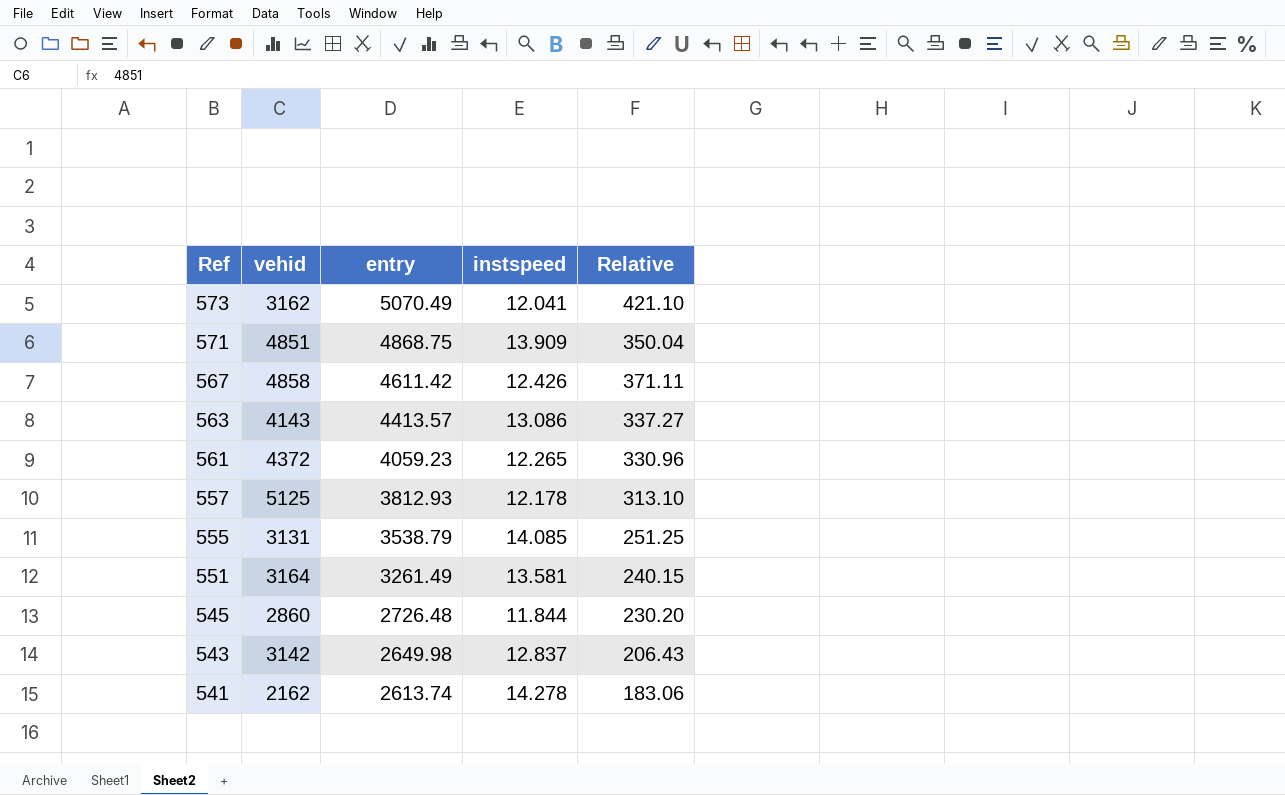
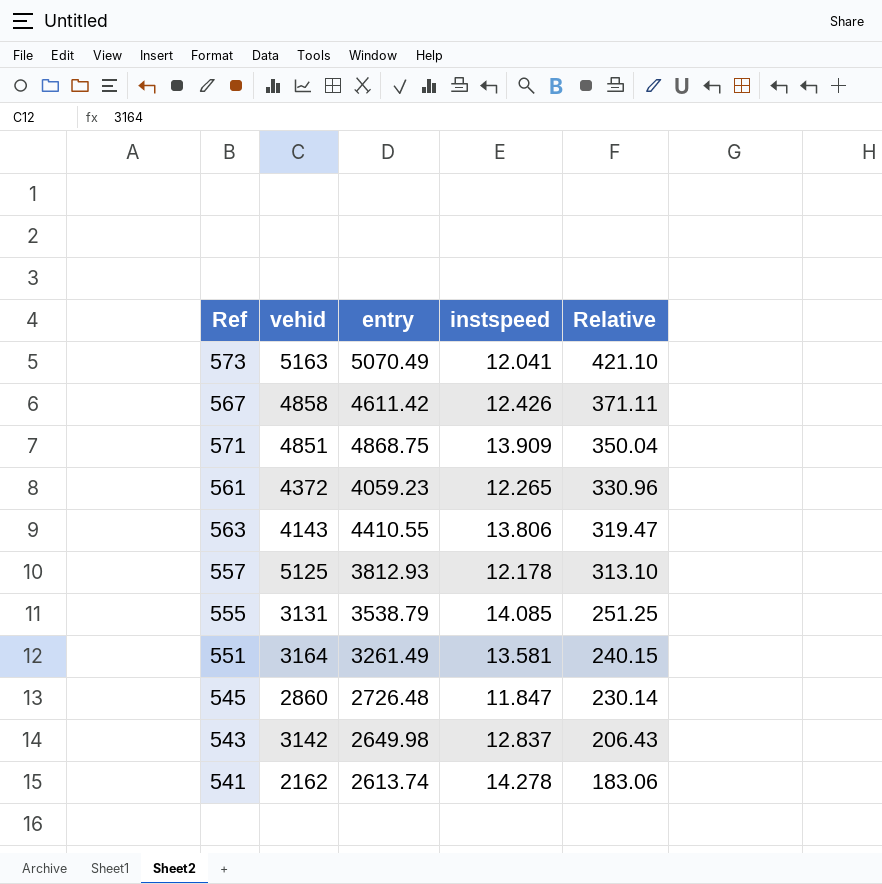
row order: Ref descending -> Relative descending
573 | vehid: 3162 -> 5163
563 | entry: 4413.57 -> 4410.55
563 | instspeed: 13.086 -> 13.806
563 | Relative: 337.27 -> 319.47
545 | instspeed: 11.844 -> 11.847
545 | Relative: 230.20 -> 230.14

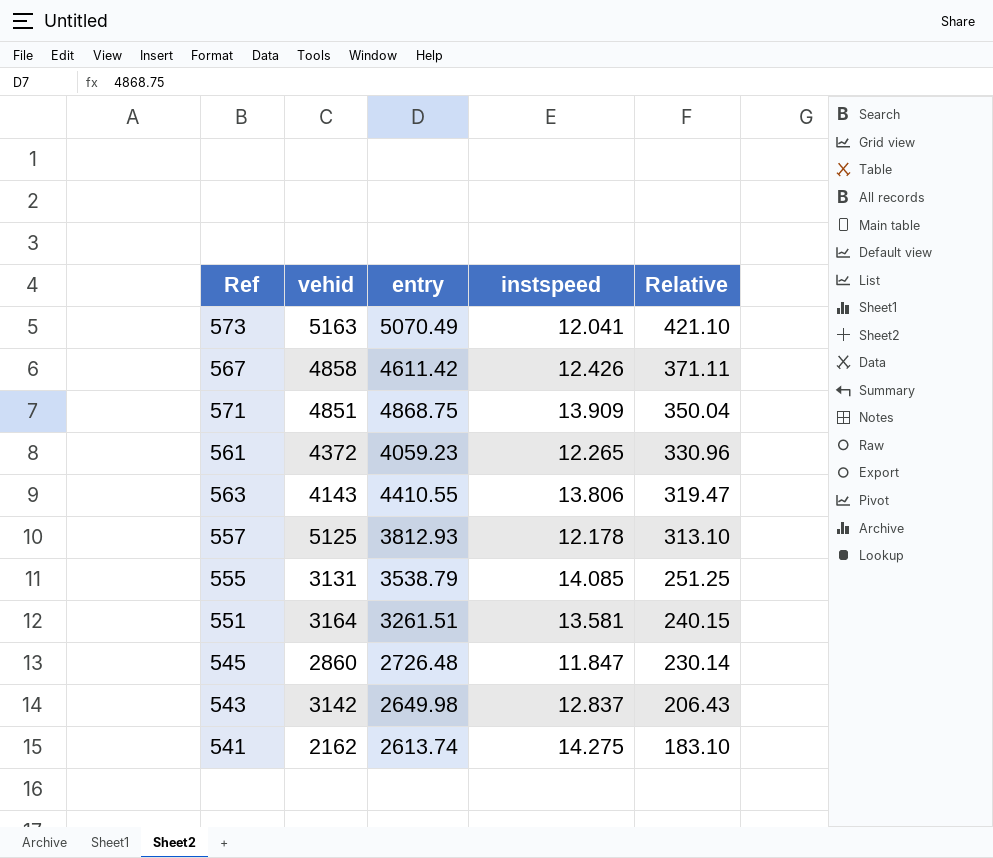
551 | entry: 3261.49 -> 3261.51
541 | instspeed: 14.278 -> 14.275
541 | Relative: 183.06 -> 183.10

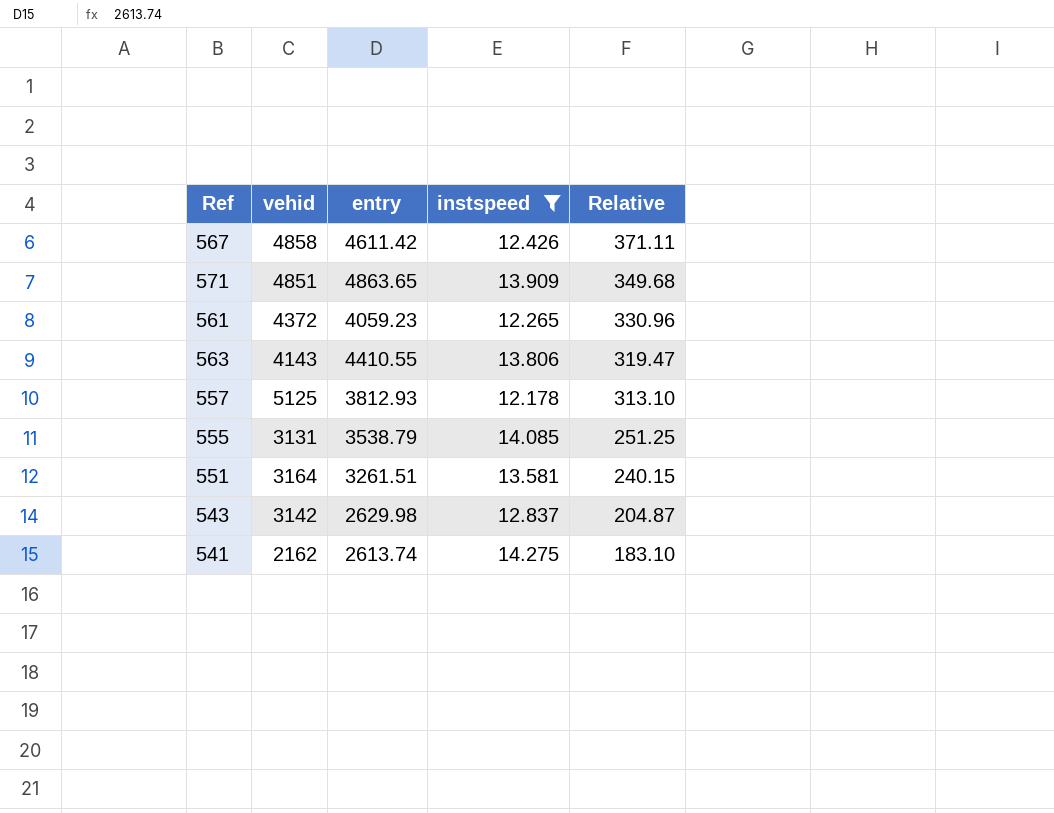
filter: none -> instspeed >= 12.178
571 | entry: 4868.75 -> 4863.65
571 | Relative: 350.04 -> 349.68
543 | entry: 2649.98 -> 2629.98
543 | Relative: 206.43 -> 204.87

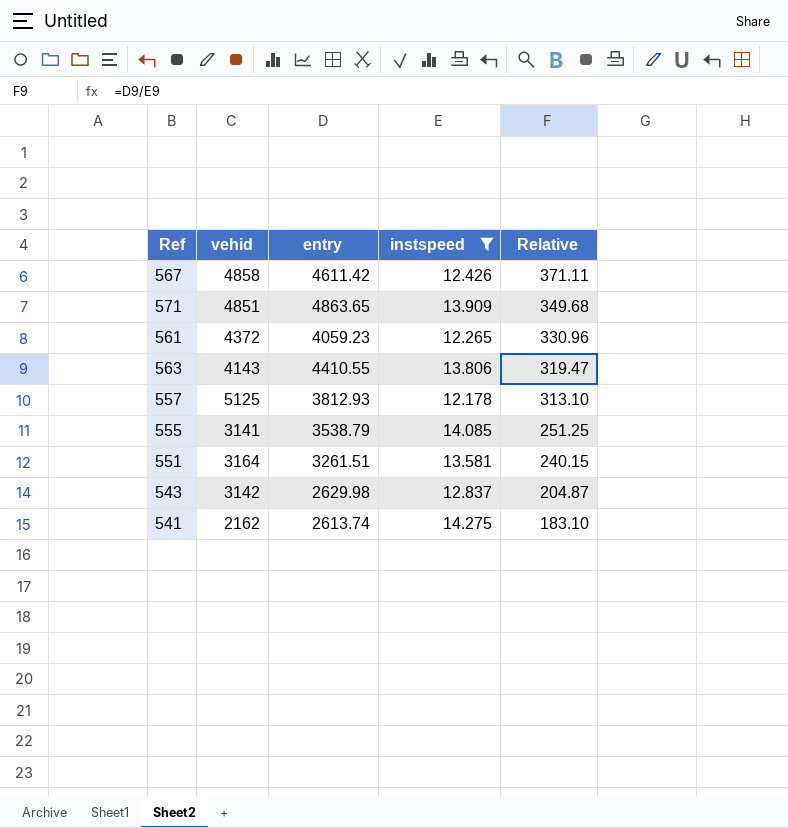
555 | vehid: 3131 -> 3141

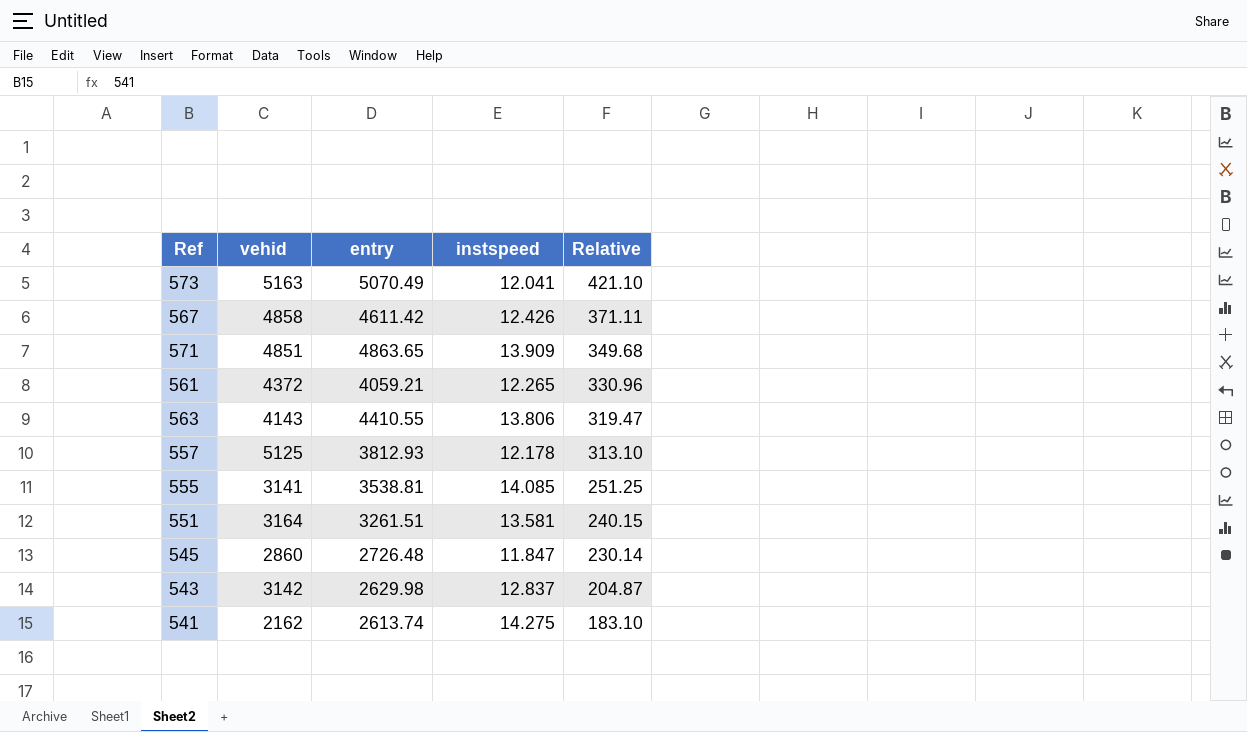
filter: instspeed >= 12.178 -> none
561 | entry: 4059.23 -> 4059.21
555 | entry: 3538.79 -> 3538.81

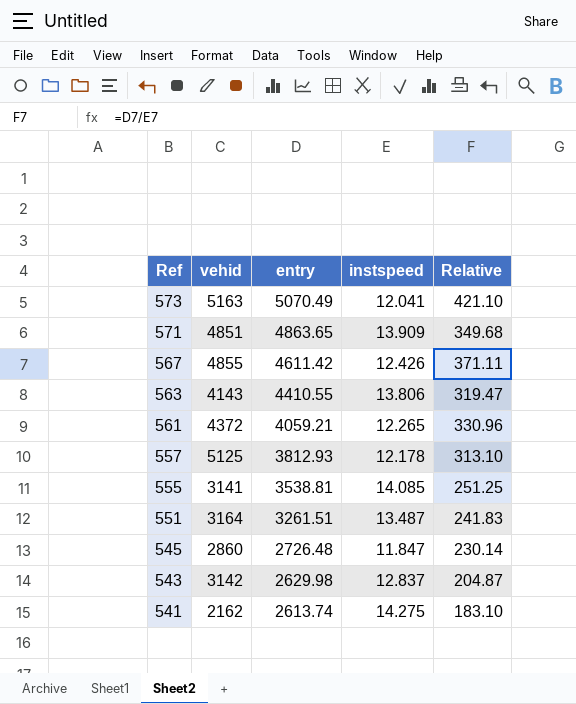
row order: Relative descending -> Ref descending
567 | vehid: 4858 -> 4855
551 | instspeed: 13.581 -> 13.487
551 | Relative: 240.15 -> 241.83

